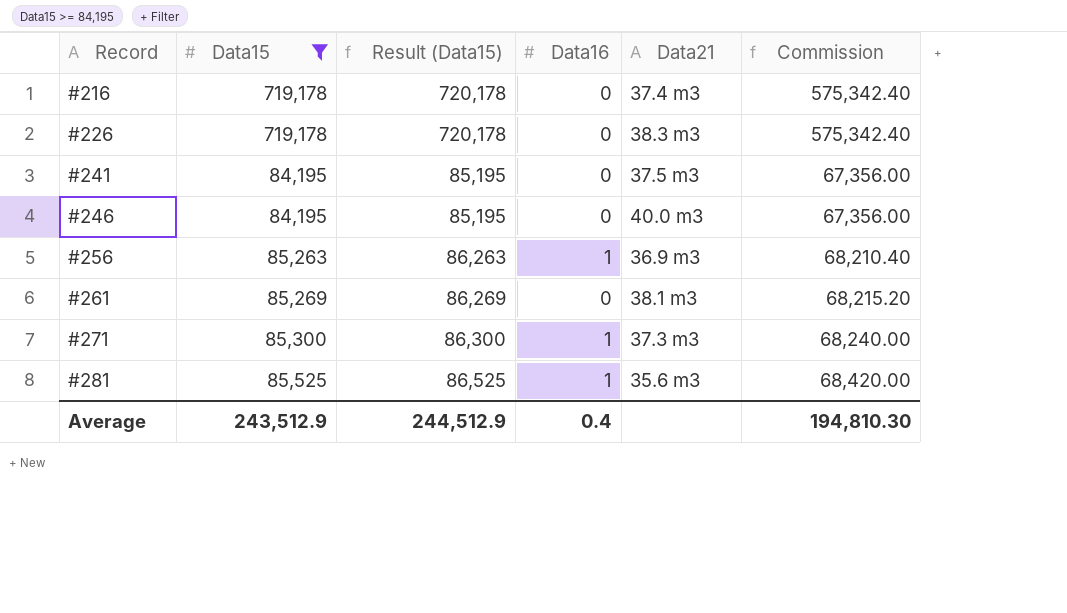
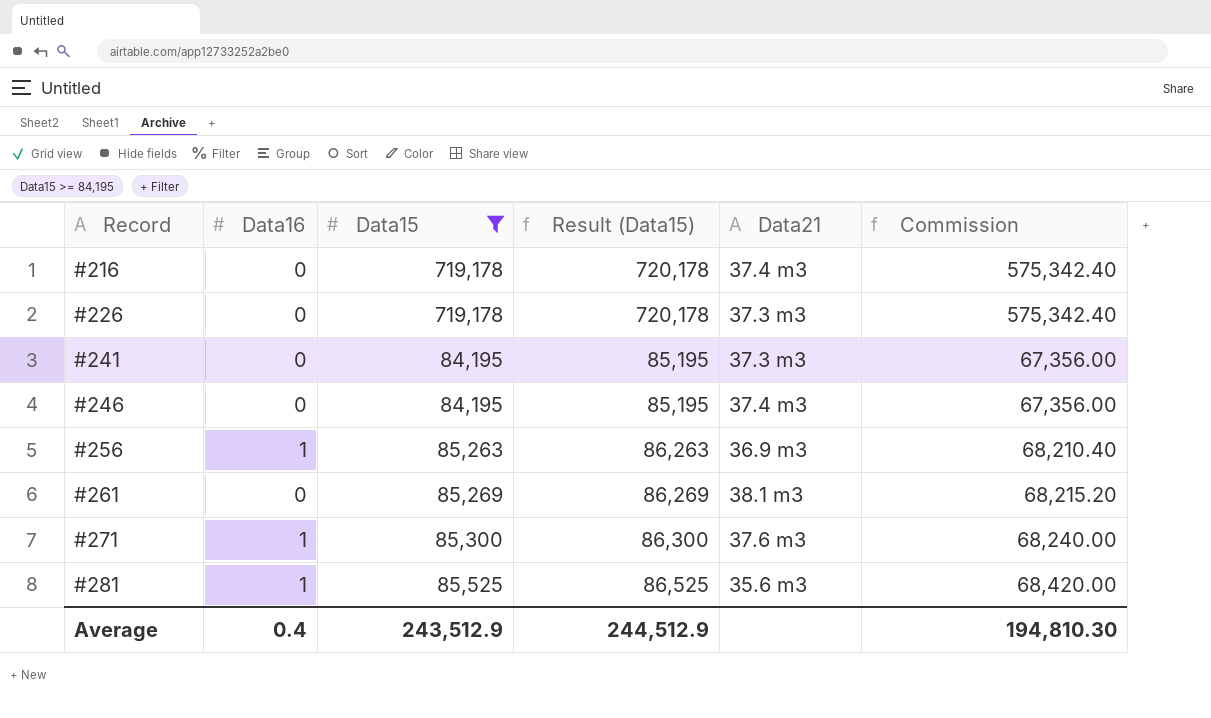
column Data16 | position: 4 -> 2
#226 | Data21: 38.3 m3 -> 37.3 m3
#241 | Data21: 37.5 m3 -> 37.3 m3
#246 | Data21: 40.0 m3 -> 37.4 m3
#271 | Data21: 37.3 m3 -> 37.6 m3

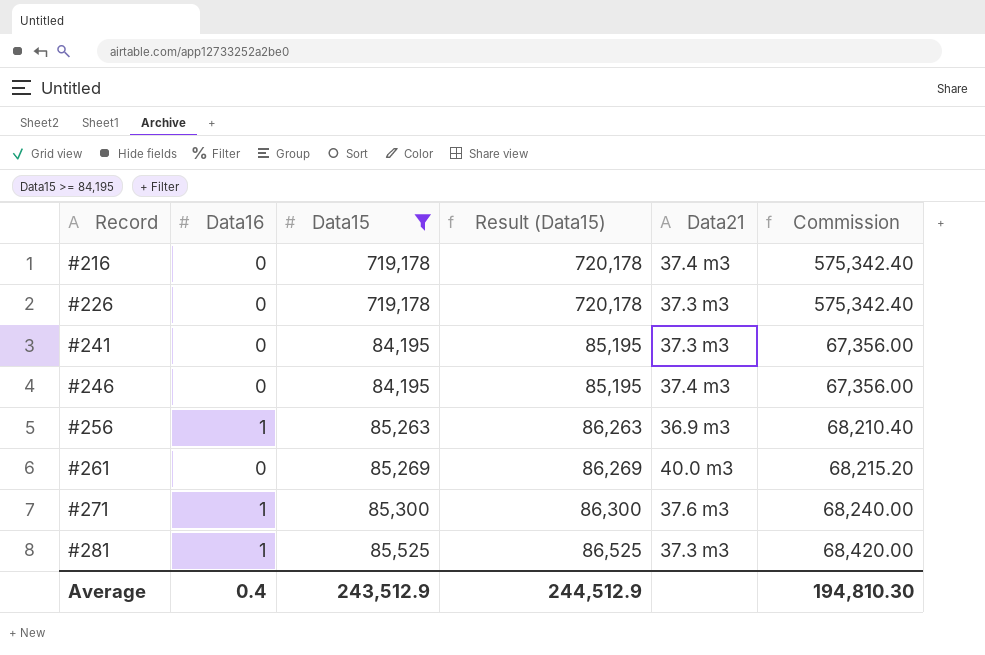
#261 | Data21: 38.1 m3 -> 40.0 m3
#281 | Data21: 35.6 m3 -> 37.3 m3

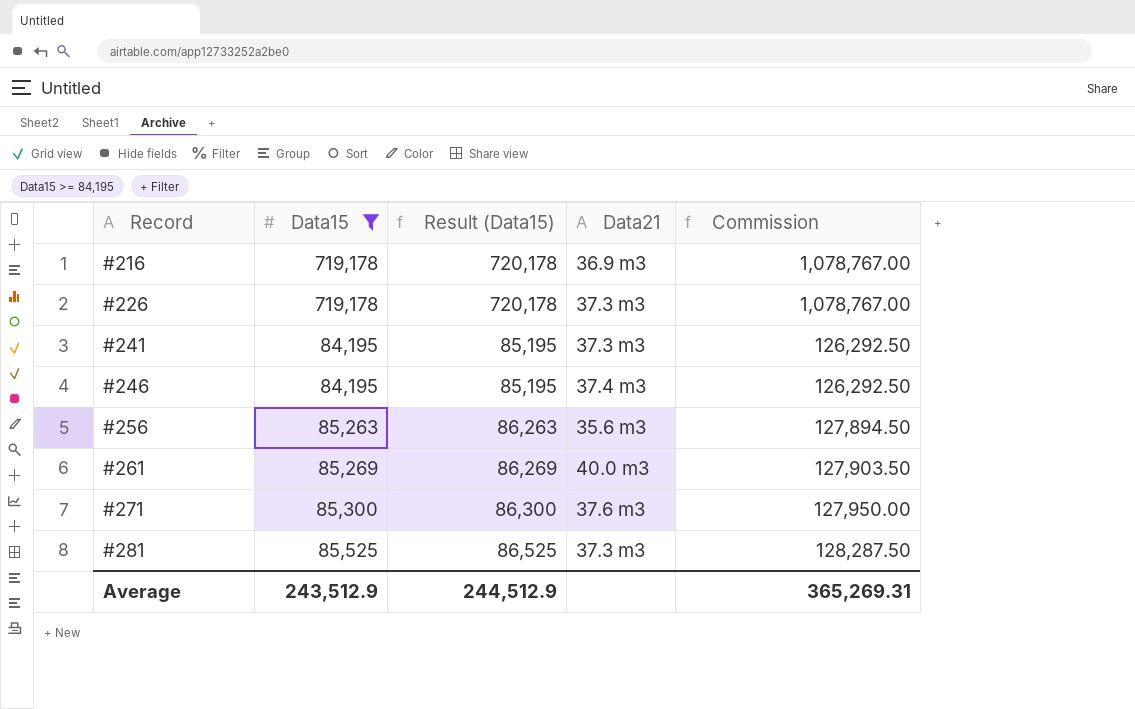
column Data16 | position: 2 -> none
column Commission | formula: [Data15] * 0.8 -> [Data15] * 1.5
#216 | Data21: 37.4 m3 -> 36.9 m3
#256 | Data21: 36.9 m3 -> 35.6 m3
Average | Commission: 194,810.30 -> 365,269.31

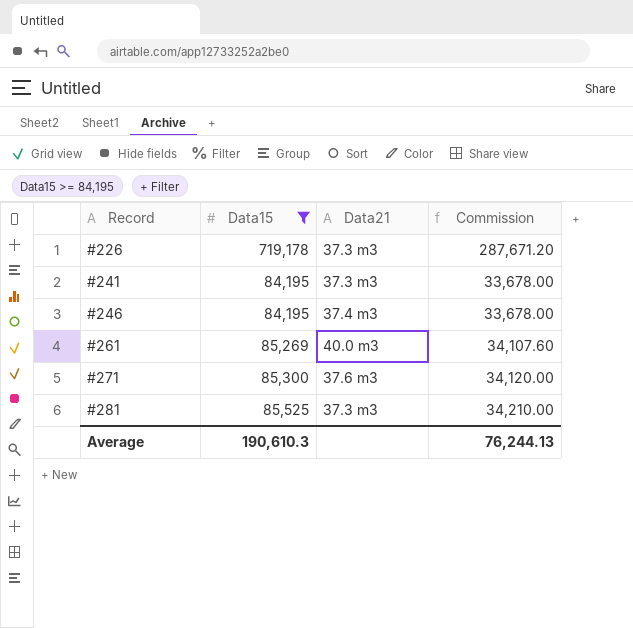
column Result (Data15) | formula: [Data15] + 1000 -> none
column Commission | formula: [Data15] * 1.5 -> [Data15] * 0.4
row #216: 719,178 | 720,178 | 36.9 m3 | 1,078,767.00 -> none
row #256: 85,263 | 86,263 | 35.6 m3 | 127,894.50 -> none
Average | Data15: 243,512.9 -> 190,610.3
Average | Commission: 365,269.31 -> 76,244.13

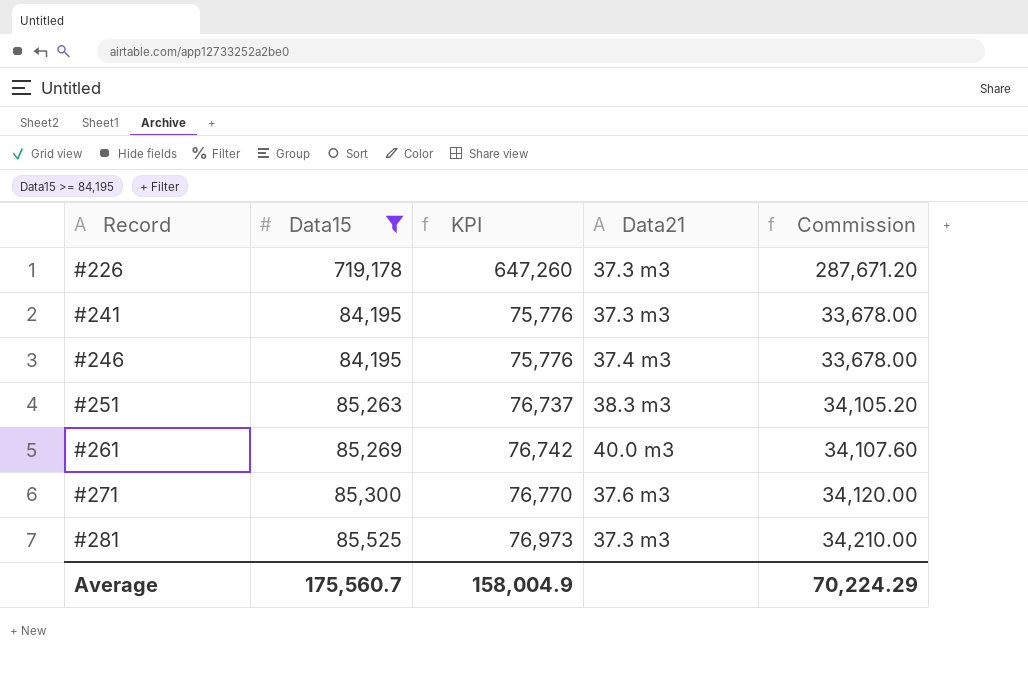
column KPI | formula: none -> [Data15] * 0.9
row #251: none -> 85,263 | 76,737 | 38.3 m3 | 34,105.20
Average | Data15: 190,610.3 -> 175,560.7
Average | Commission: 76,244.13 -> 70,224.29

